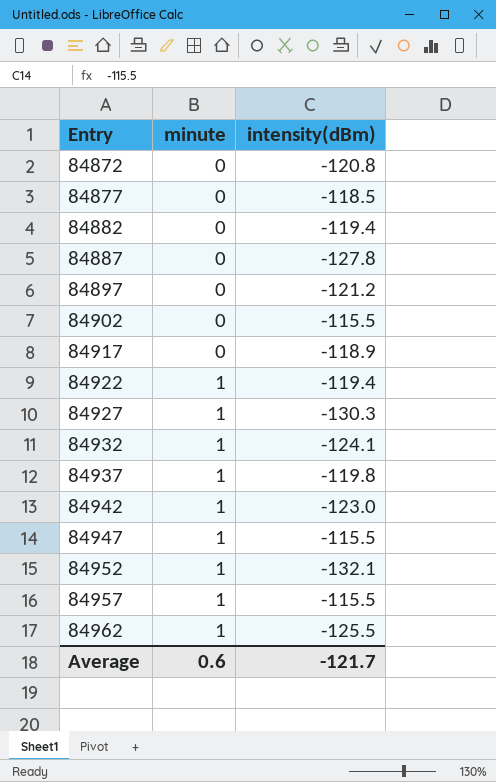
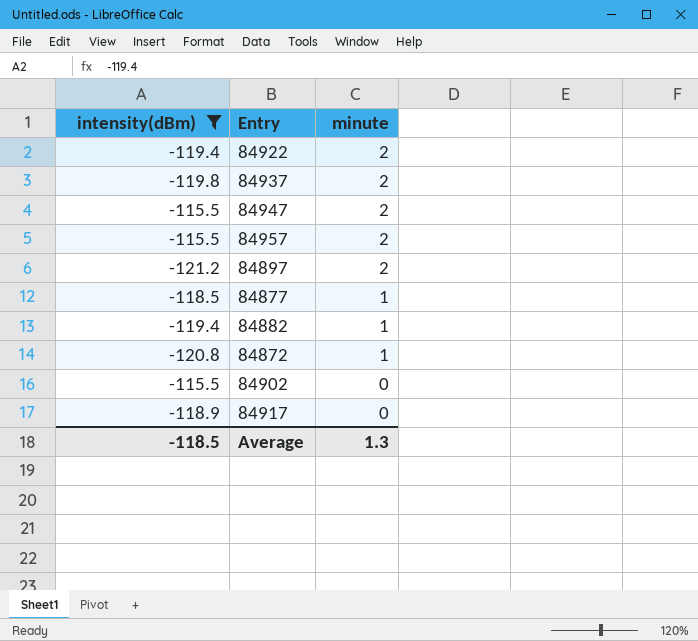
filter: none -> intensity(dBm) >= -121.2
row order: Entry ascending -> minute descending
column intensity(dBm) | position: 3 -> 1
84922 | minute: 1 -> 2
84937 | minute: 1 -> 2
84947 | minute: 1 -> 2
84957 | minute: 1 -> 2
84897 | minute: 0 -> 2
84877 | minute: 0 -> 1
84882 | minute: 0 -> 1
84872 | minute: 0 -> 1
Average | intensity(dBm): -121.7 -> -118.5
Average | minute: 0.6 -> 1.3

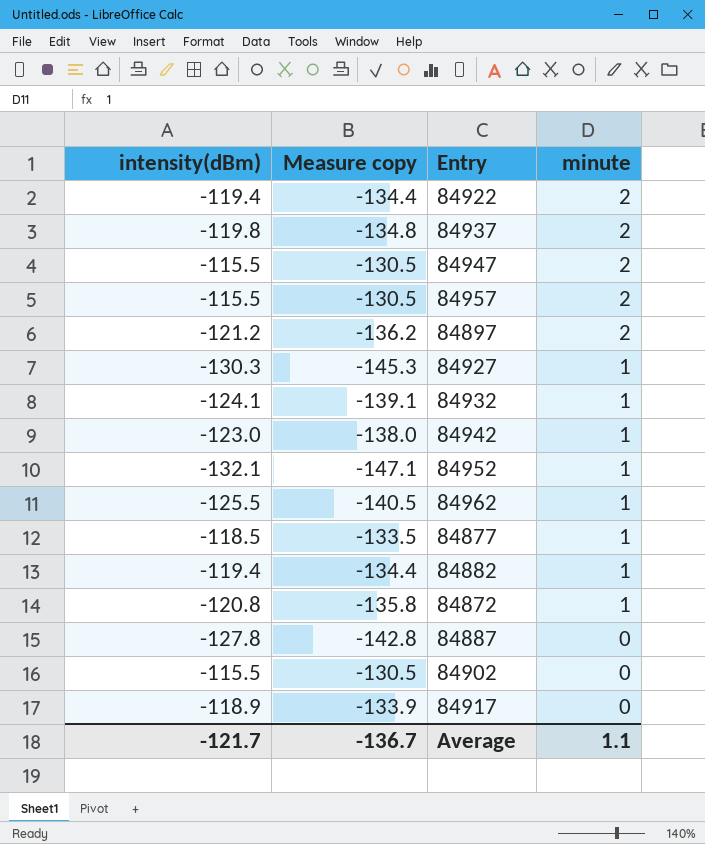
filter: intensity(dBm) >= -121.2 -> none
column Measure copy | formula: none -> [intensity(dBm)] - 15
Average | intensity(dBm): -118.5 -> -121.7
Average | minute: 1.3 -> 1.1

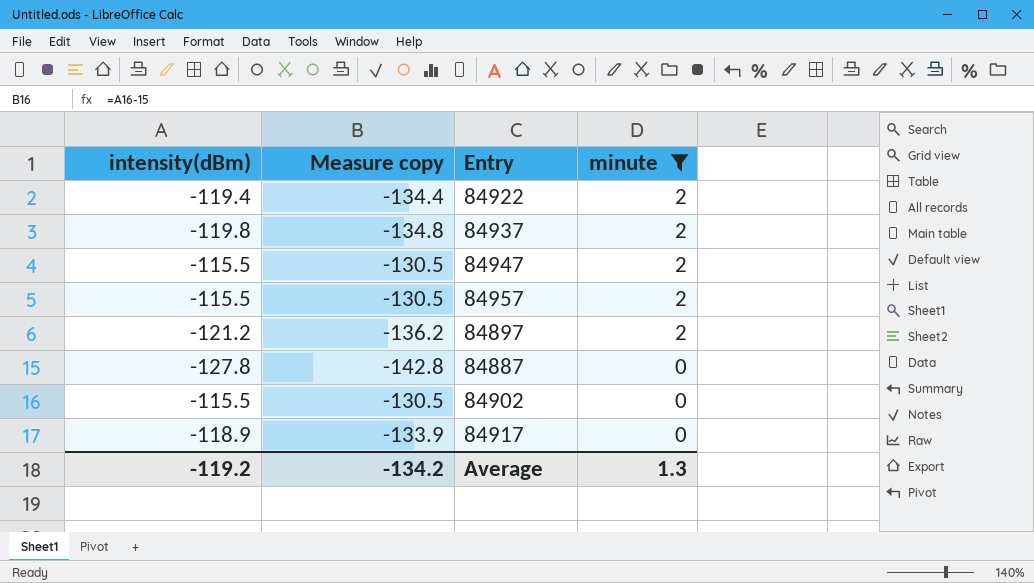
filter: none -> minute != 1
Average | intensity(dBm): -121.7 -> -119.2
Average | Measure copy: -136.7 -> -134.2
Average | minute: 1.1 -> 1.3

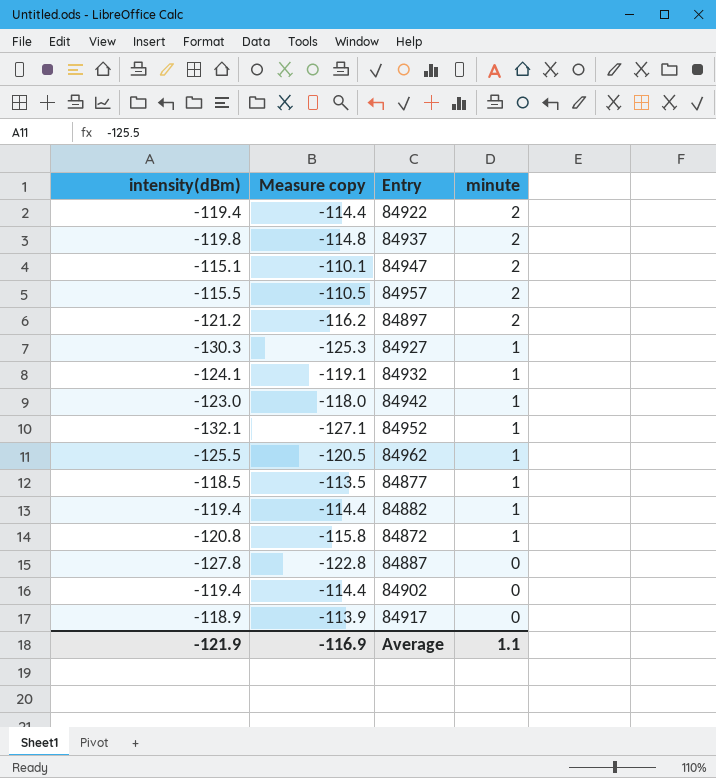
filter: minute != 1 -> none
column Measure copy | formula: [intensity(dBm)] - 15 -> [intensity(dBm)] + 5
84947 | intensity(dBm): -115.5 -> -115.1
84902 | intensity(dBm): -115.5 -> -119.4
Average | intensity(dBm): -119.2 -> -121.9
Average | Measure copy: -134.2 -> -116.9
Average | minute: 1.3 -> 1.1

